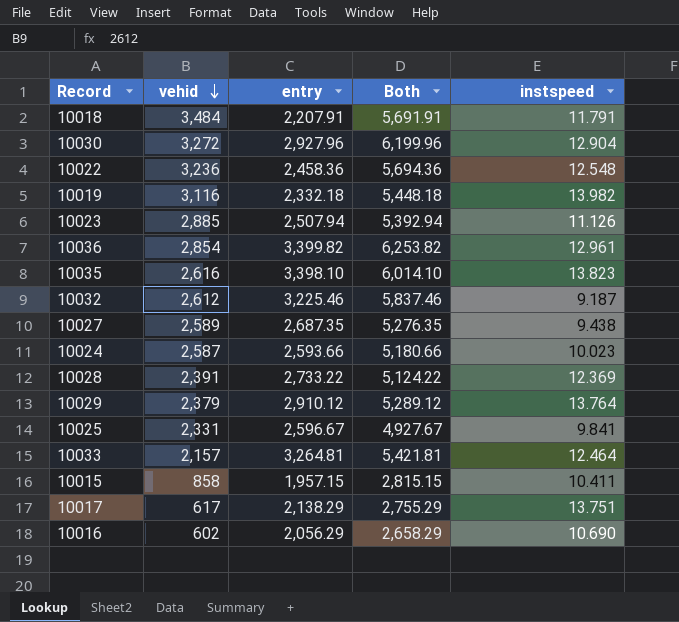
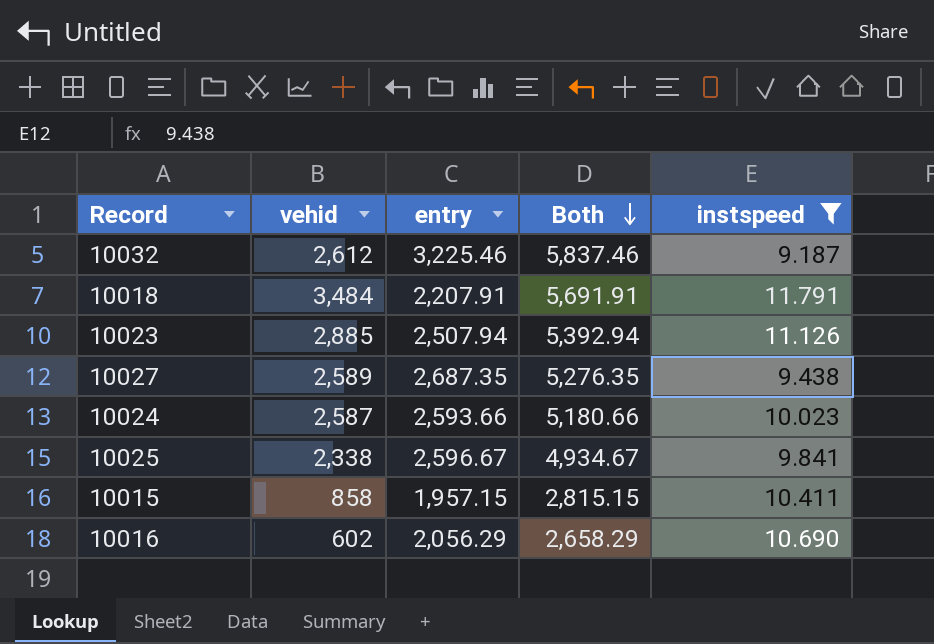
filter: none -> instspeed <= 11.791
row order: vehid descending -> Both descending
10025 | vehid: 2,331 -> 2,338
10025 | Both: 4,927.67 -> 4,934.67

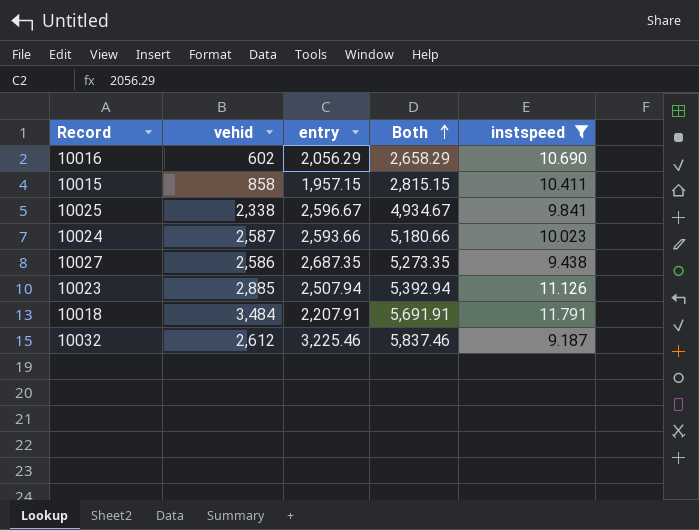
row order: Both descending -> Both ascending
10027 | vehid: 2,589 -> 2,586
10027 | Both: 5,276.35 -> 5,273.35

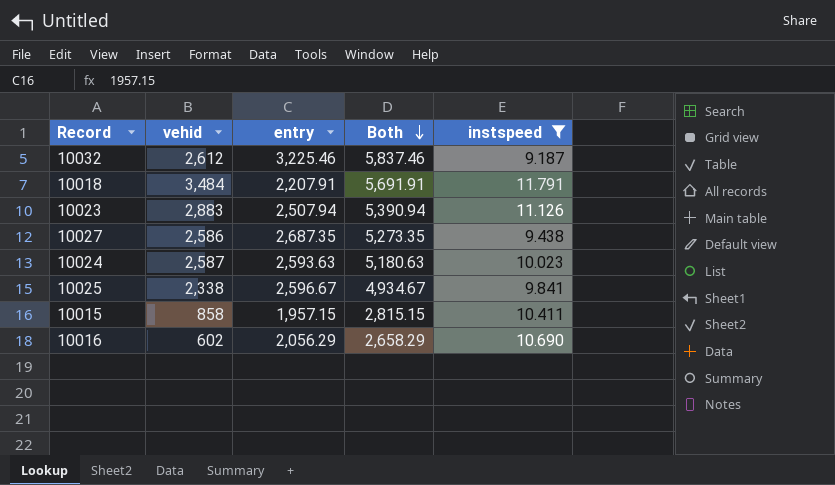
row order: Both ascending -> Both descending
10023 | vehid: 2,885 -> 2,883
10023 | Both: 5,392.94 -> 5,390.94
10024 | entry: 2,593.66 -> 2,593.63
10024 | Both: 5,180.66 -> 5,180.63

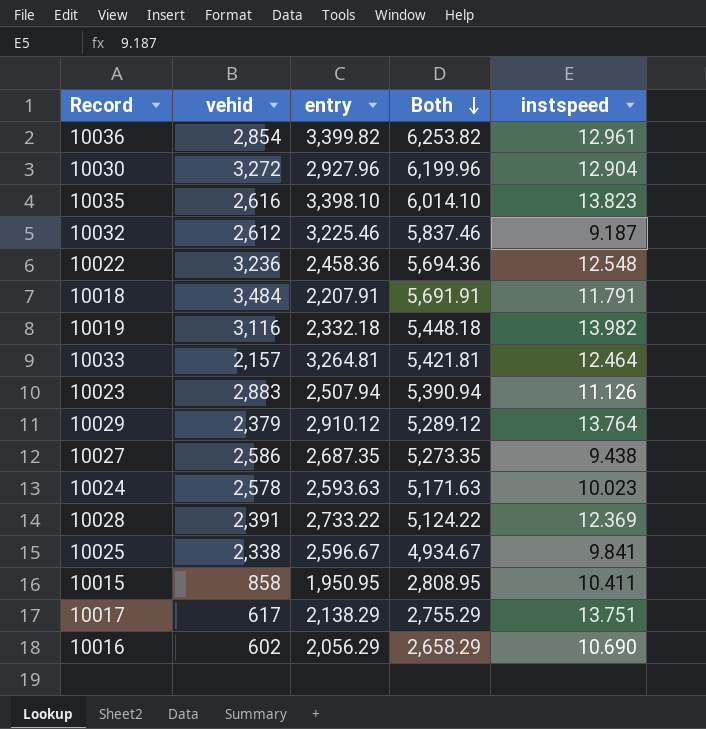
filter: instspeed <= 11.791 -> none
10024 | vehid: 2,587 -> 2,578
10024 | Both: 5,180.63 -> 5,171.63
10015 | entry: 1,957.15 -> 1,950.95
10015 | Both: 2,815.15 -> 2,808.95

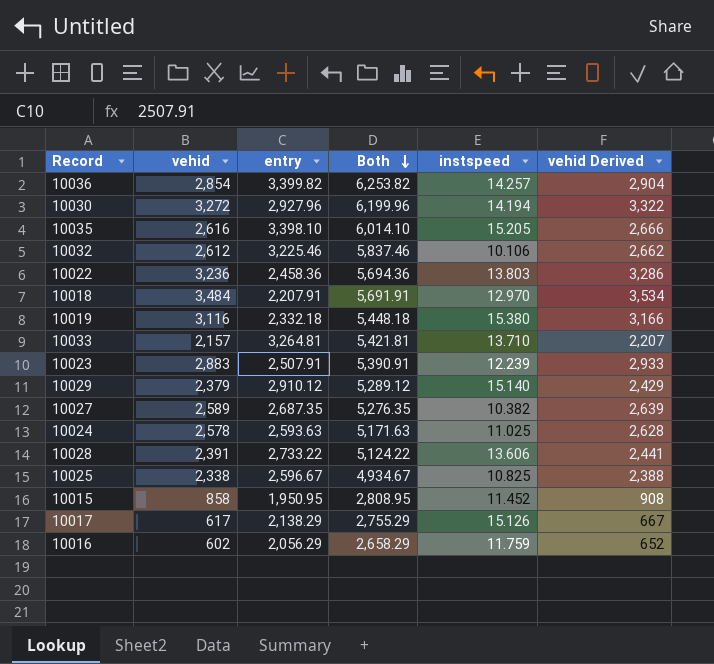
column vehid Derived | formula: none -> [vehid] + 50
10036 | instspeed: 12.961 -> 14.257
10030 | instspeed: 12.904 -> 14.194
10035 | instspeed: 13.823 -> 15.205
10032 | instspeed: 9.187 -> 10.106
10022 | instspeed: 12.548 -> 13.803
10018 | instspeed: 11.791 -> 12.970
10019 | instspeed: 13.982 -> 15.380
10033 | instspeed: 12.464 -> 13.710
10023 | entry: 2,507.94 -> 2,507.91
10023 | Both: 5,390.94 -> 5,390.91
10023 | instspeed: 11.126 -> 12.239
10029 | instspeed: 13.764 -> 15.140
10027 | vehid: 2,586 -> 2,589
10027 | Both: 5,273.35 -> 5,276.35
10027 | instspeed: 9.438 -> 10.382
10024 | instspeed: 10.023 -> 11.025
10028 | instspeed: 12.369 -> 13.606
10025 | instspeed: 9.841 -> 10.825
10015 | instspeed: 10.411 -> 11.452
10017 | instspeed: 13.751 -> 15.126
10016 | instspeed: 10.690 -> 11.759

